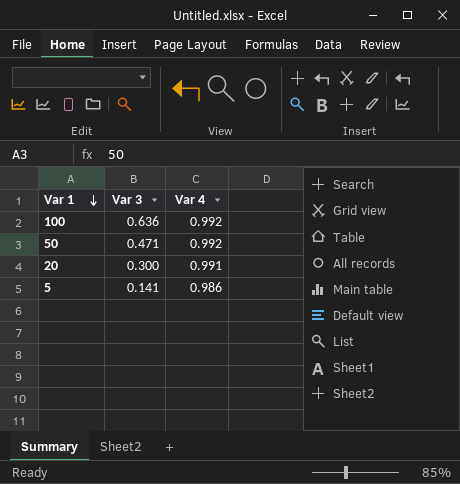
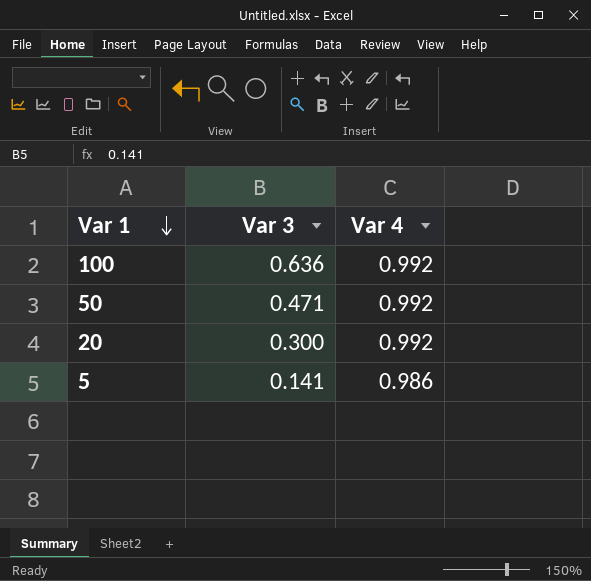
20 | Var 4: 0.991 -> 0.992

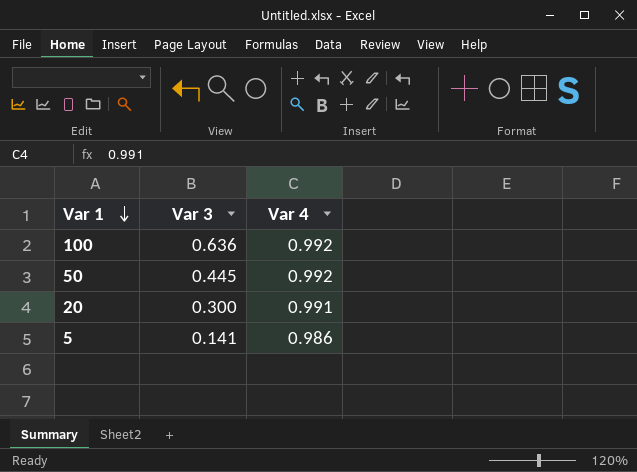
50 | Var 3: 0.471 -> 0.445
20 | Var 4: 0.992 -> 0.991

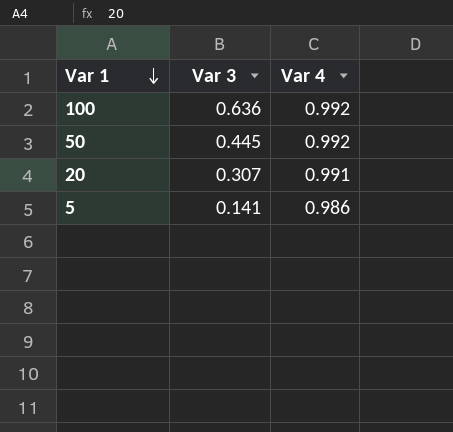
20 | Var 3: 0.300 -> 0.307

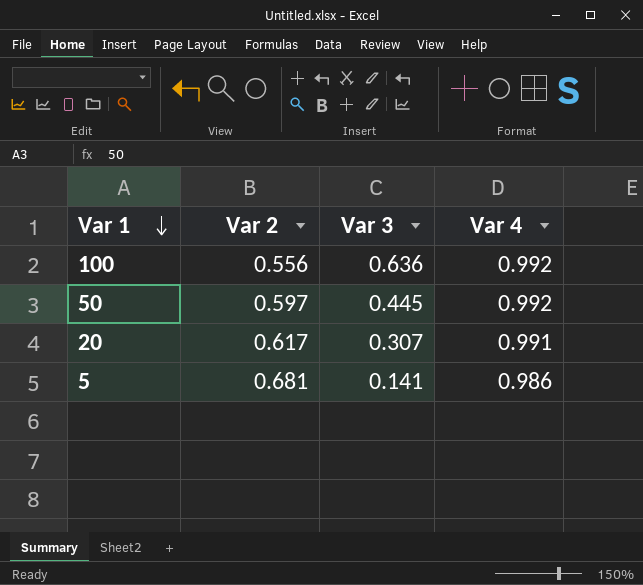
column Var 2 | position: none -> 2

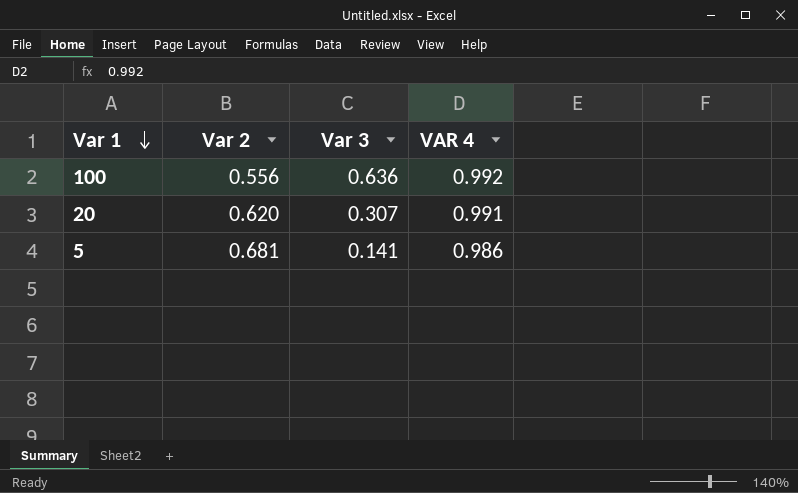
column name: Var 4 -> VAR 4
row 50: 0.597 | 0.445 | 0.992 -> none
20 | Var 2: 0.617 -> 0.620

